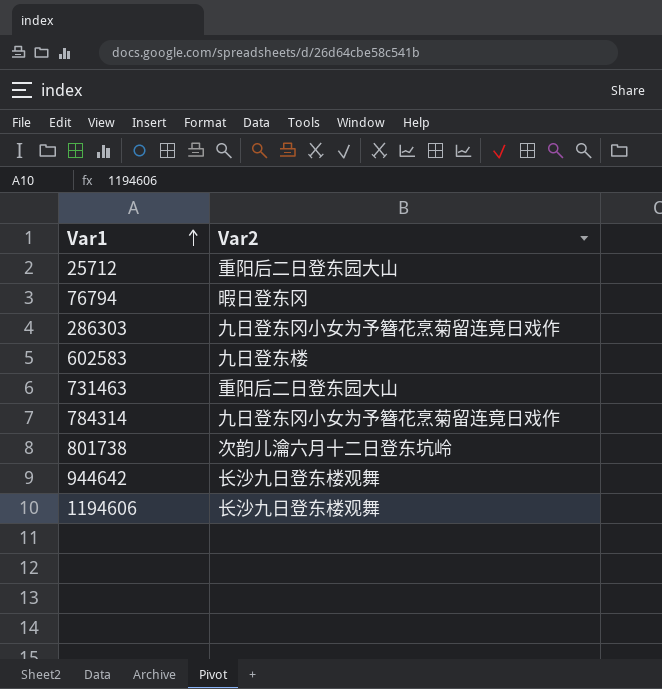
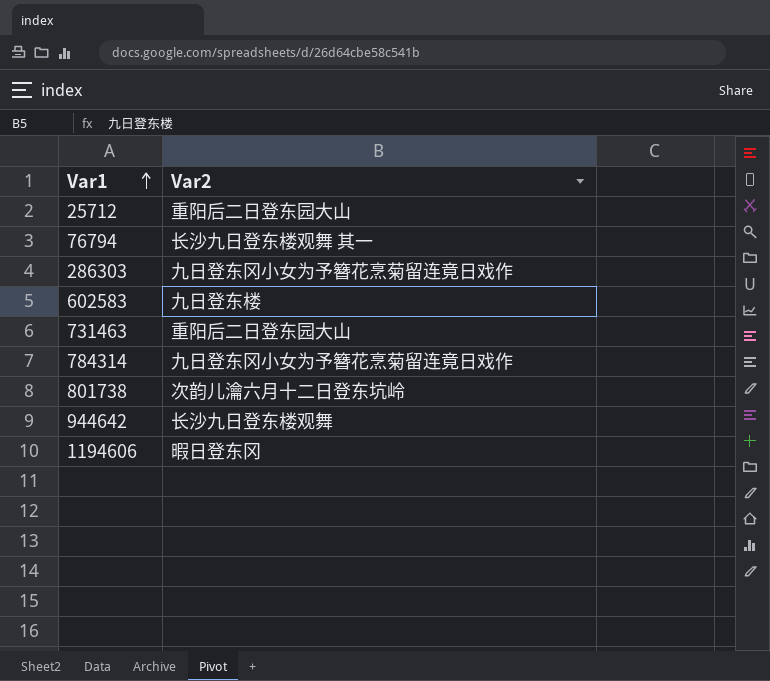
76794 | Var2: 暇日登东冈 -> 长沙九日登东楼观舞 其一
1194606 | Var2: 长沙九日登东楼观舞 -> 暇日登东冈

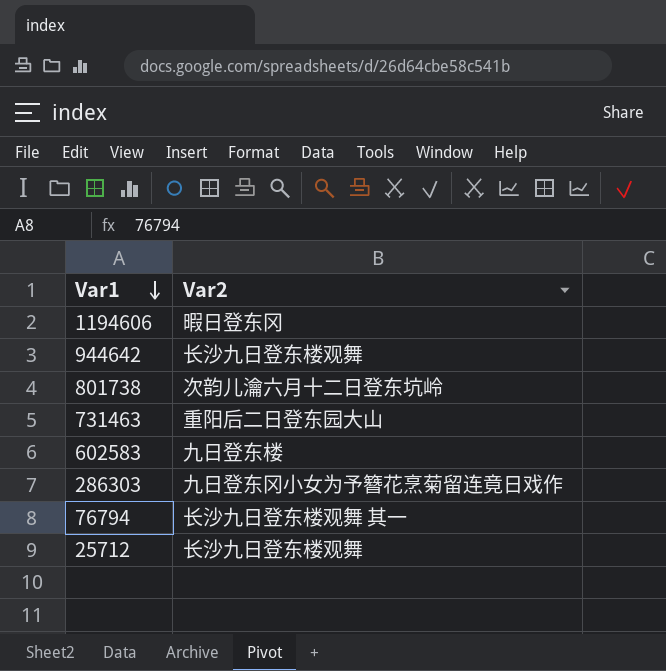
row order: Var1 ascending -> Var1 descending
row 784314: 九日登东冈小女为予簪花烹菊留连竟日戏作 -> none
25712 | Var2: 重阳后二日登东园大山 -> 长沙九日登东楼观舞

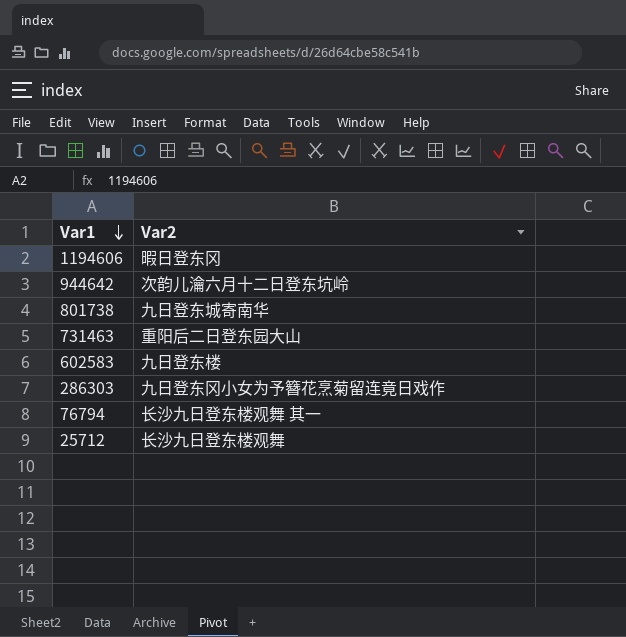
944642 | Var2: 长沙九日登东楼观舞 -> 次韵儿瀹六月十二日登东坑岭
801738 | Var2: 次韵儿瀹六月十二日登东坑岭 -> 九日登东城寄南华

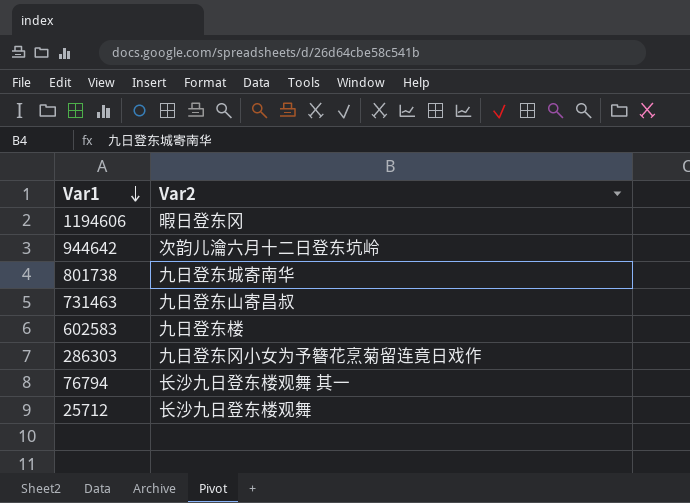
731463 | Var2: 重阳后二日登东园大山 -> 九日登东山寄昌叔

